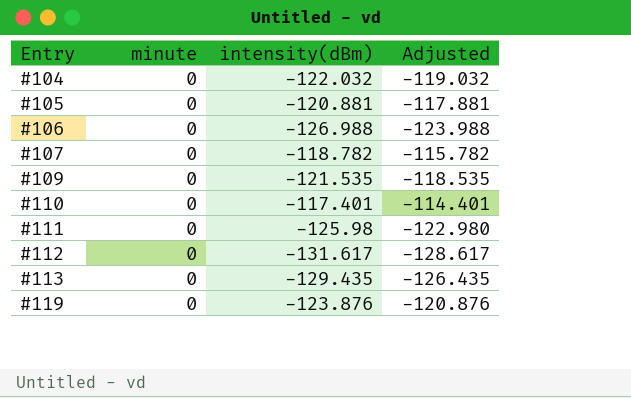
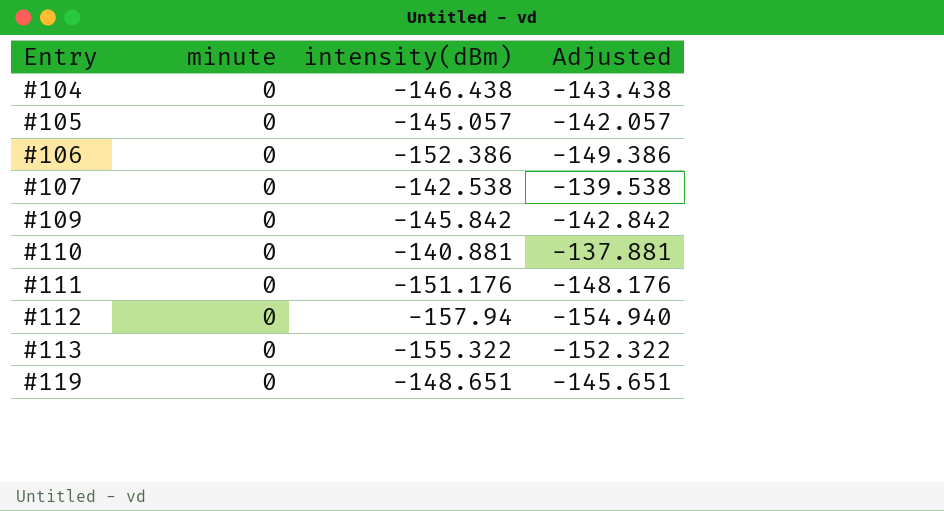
#104 | intensity(dBm): -122.032 -> -146.438
#104 | Adjusted: -119.032 -> -143.438
#105 | intensity(dBm): -120.881 -> -145.057
#105 | Adjusted: -117.881 -> -142.057
#106 | intensity(dBm): -126.988 -> -152.386
#106 | Adjusted: -123.988 -> -149.386
#107 | intensity(dBm): -118.782 -> -142.538
#107 | Adjusted: -115.782 -> -139.538
#109 | intensity(dBm): -121.535 -> -145.842
#109 | Adjusted: -118.535 -> -142.842
#110 | intensity(dBm): -117.401 -> -140.881
#110 | Adjusted: -114.401 -> -137.881
#111 | intensity(dBm): -125.98 -> -151.176
#111 | Adjusted: -122.980 -> -148.176
#112 | intensity(dBm): -131.617 -> -157.94
#112 | Adjusted: -128.617 -> -154.940
#113 | intensity(dBm): -129.435 -> -155.322
#113 | Adjusted: -126.435 -> -152.322
#119 | intensity(dBm): -123.876 -> -148.651
#119 | Adjusted: -120.876 -> -145.651

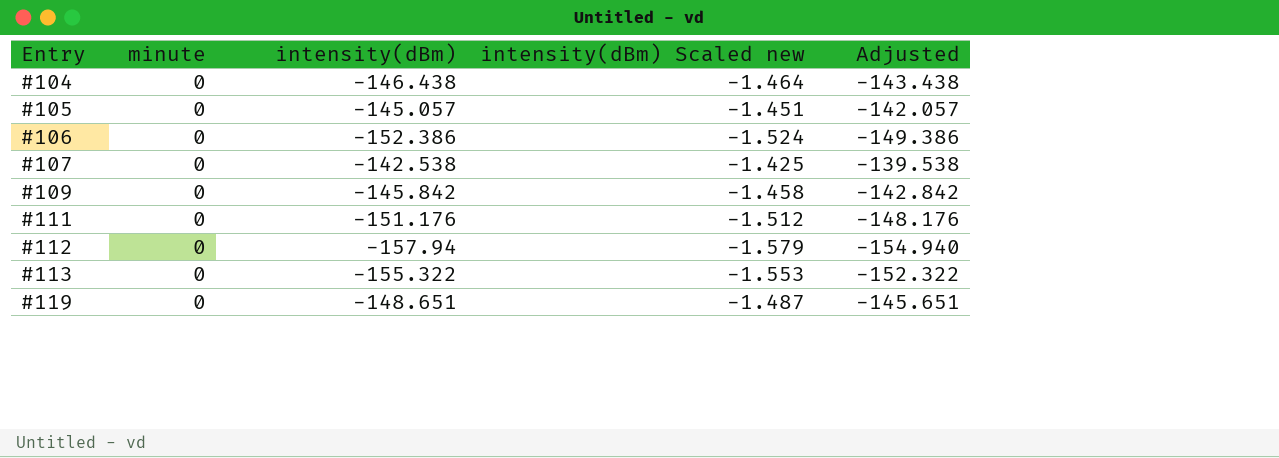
column intensity(dBm) Scaled new | formula: none -> [intensity(dBm)] * 0.01
row #110: 0 | -140.881 | -137.881 -> none

